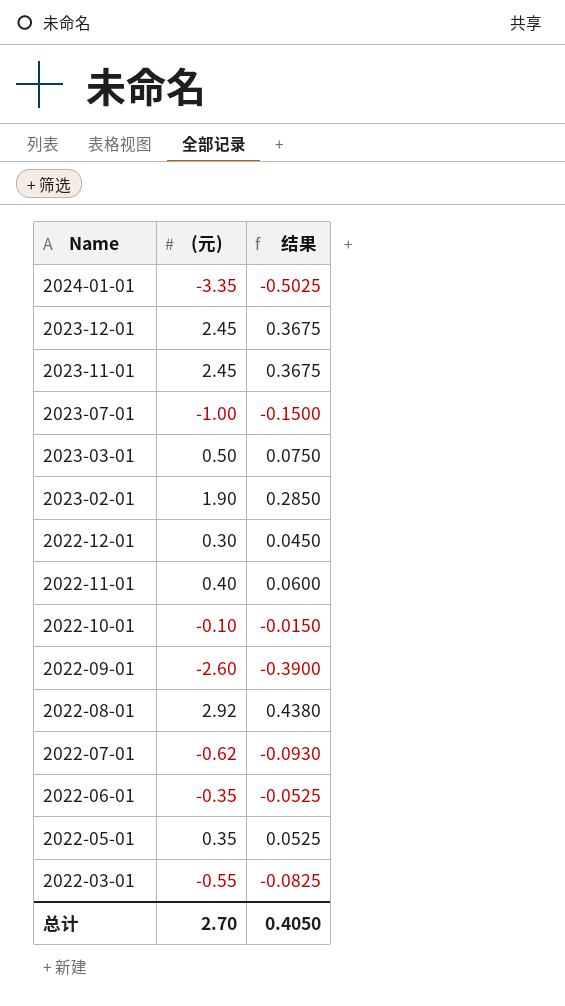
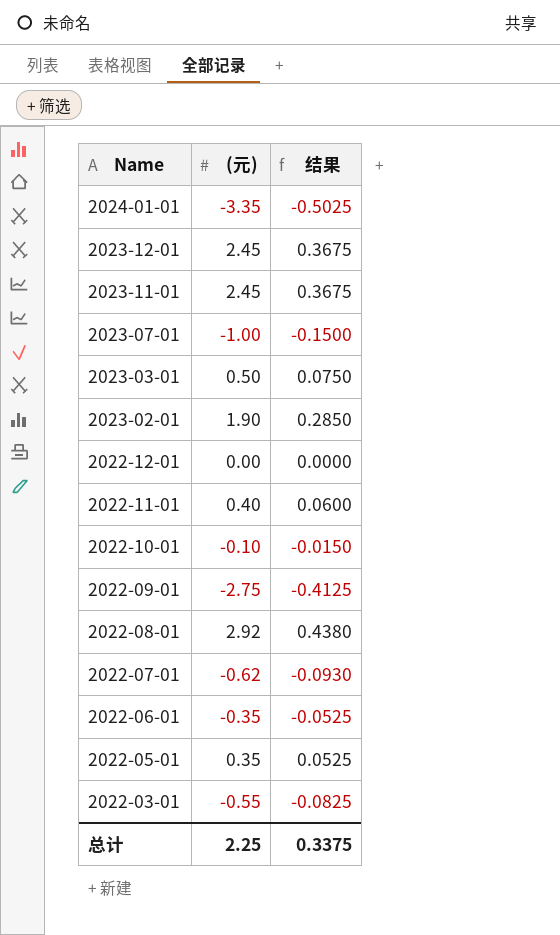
2022-12-01 | (元): 0.30 -> 0.00
2022-12-01 | 结果: 0.0450 -> 0.0000
2022-09-01 | (元): -2.60 -> -2.75
2022-09-01 | 结果: -0.3900 -> -0.4125
总计 | (元): 2.70 -> 2.25
总计 | 结果: 0.4050 -> 0.3375

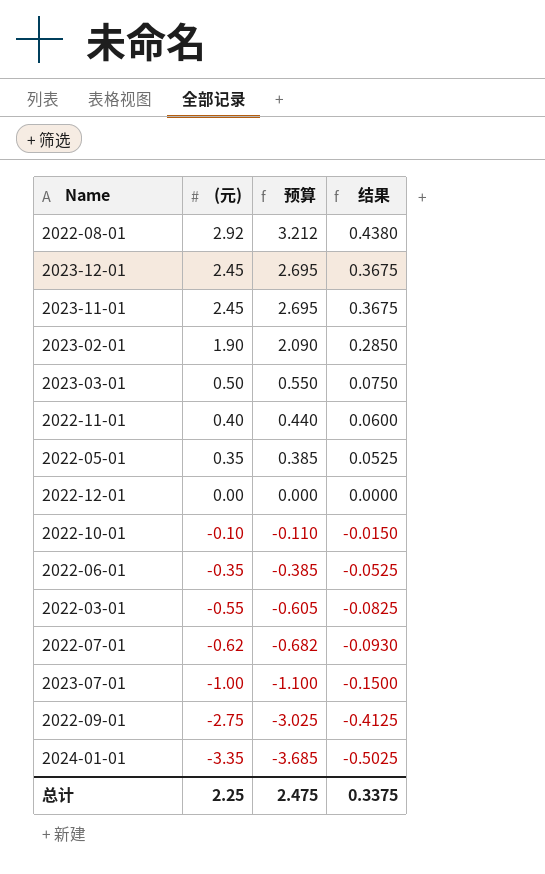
row order: Name descending -> (元) descending
column 预算 | formula: none -> [(元)] * 1.1

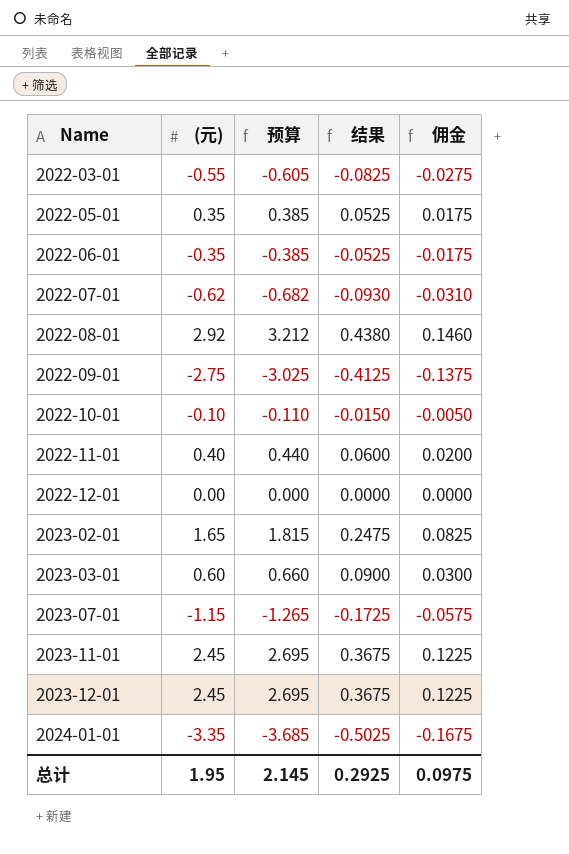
row order: (元) descending -> Name ascending
column 佣金 | formula: none -> [(元)] * 0.05
2023-02-01 | (元): 1.90 -> 1.65
2023-02-01 | 预算: 2.090 -> 1.815
2023-02-01 | 结果: 0.2850 -> 0.2475
2023-03-01 | (元): 0.50 -> 0.60
2023-03-01 | 预算: 0.550 -> 0.660
2023-03-01 | 结果: 0.0750 -> 0.0900
2023-07-01 | (元): -1.00 -> -1.15
2023-07-01 | 预算: -1.100 -> -1.265
2023-07-01 | 结果: -0.1500 -> -0.1725
总计 | (元): 2.25 -> 1.95
总计 | 预算: 2.475 -> 2.145
总计 | 结果: 0.3375 -> 0.2925

